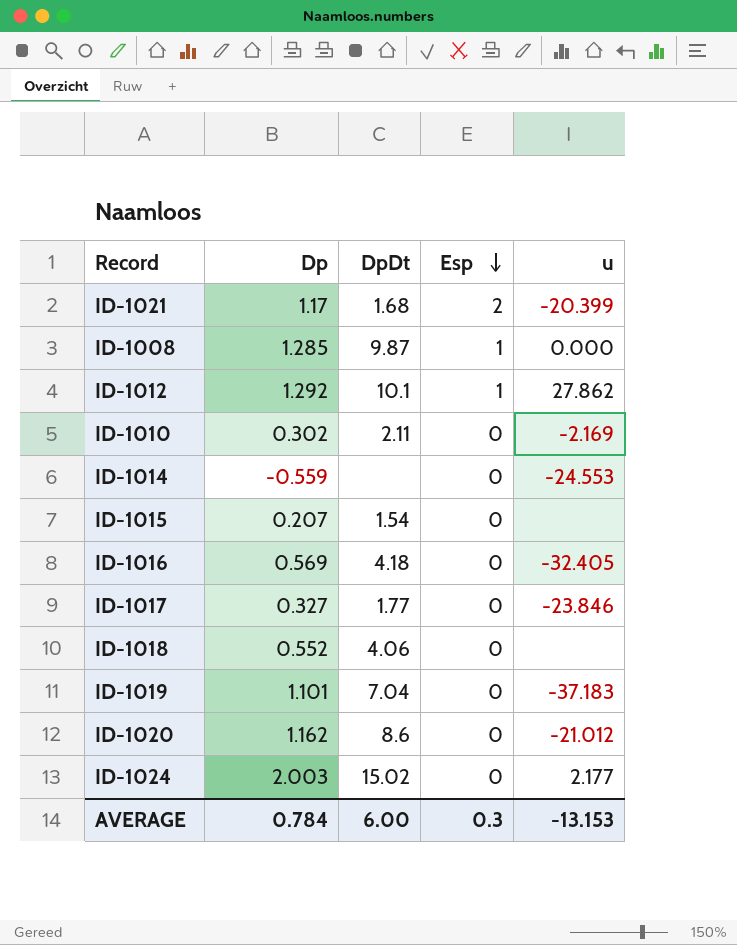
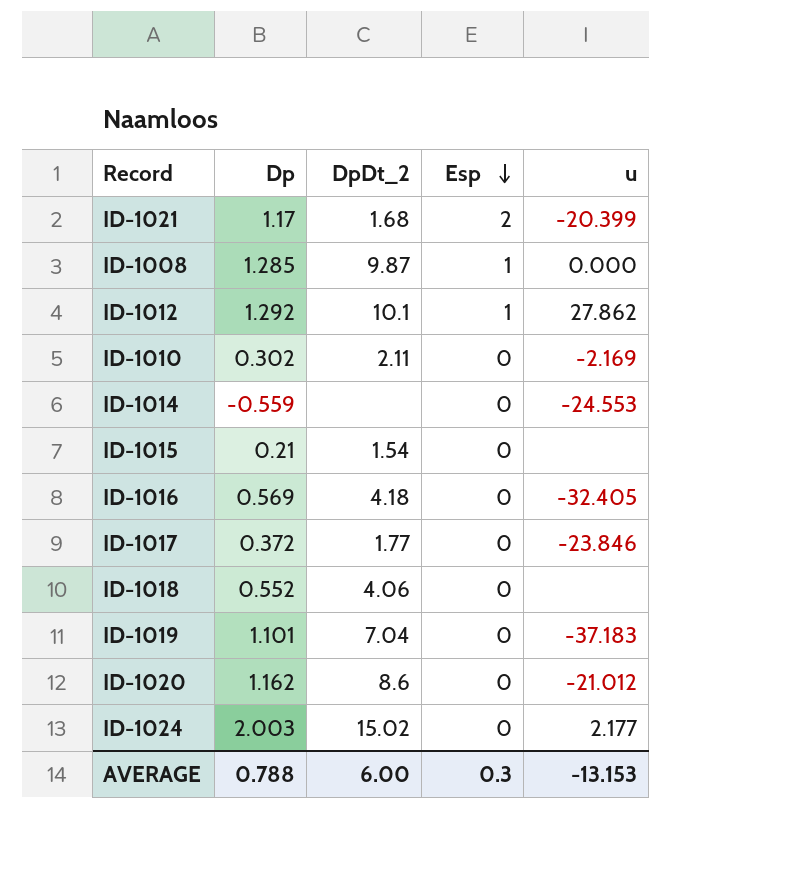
column name: DpDt -> DpDt_2
ID-1015 | Dp: 0.207 -> 0.21
ID-1017 | Dp: 0.327 -> 0.372
AVERAGE | Dp: 0.784 -> 0.788

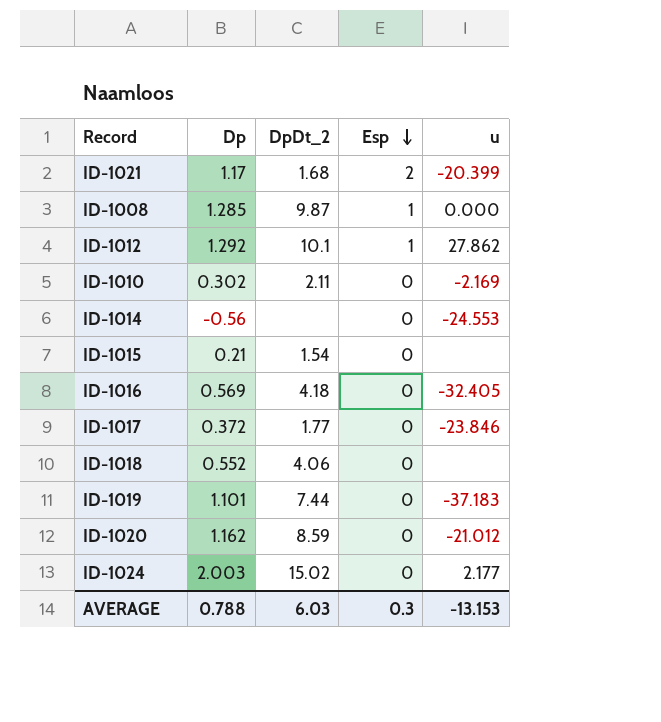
ID-1014 | Dp: -0.559 -> -0.56
ID-1019 | DpDt_2: 7.04 -> 7.44
ID-1020 | DpDt_2: 8.6 -> 8.59
AVERAGE | DpDt_2: 6.00 -> 6.03

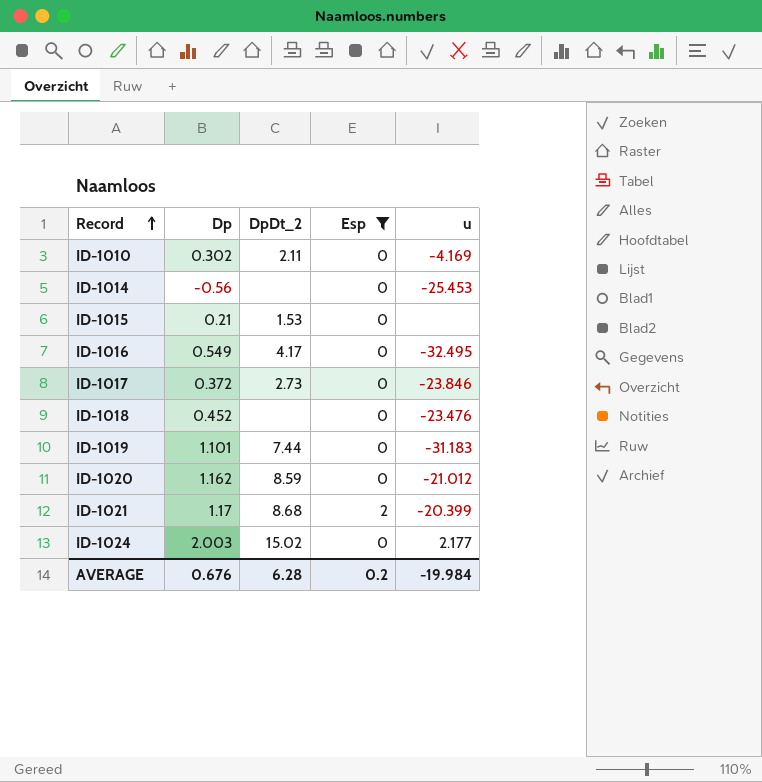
filter: none -> Esp != 1
row order: Esp descending -> Record ascending
ID-1010 | u: -2.169 -> -4.169
ID-1014 | u: -24.553 -> -25.453
ID-1015 | DpDt_2: 1.54 -> 1.53
ID-1016 | Dp: 0.569 -> 0.549
ID-1016 | DpDt_2: 4.18 -> 4.17
ID-1016 | u: -32.405 -> -32.495
ID-1017 | DpDt_2: 1.77 -> 2.73
ID-1018 | Dp: 0.552 -> 0.452
ID-1018 | DpDt_2: 4.06 -> none
ID-1018 | u: none -> -23.476
ID-1019 | u: -37.183 -> -31.183
ID-1021 | DpDt_2: 1.68 -> 8.68
AVERAGE | Dp: 0.788 -> 0.676
AVERAGE | DpDt_2: 6.03 -> 6.28
AVERAGE | Esp: 0.3 -> 0.2
AVERAGE | u: -13.153 -> -19.984

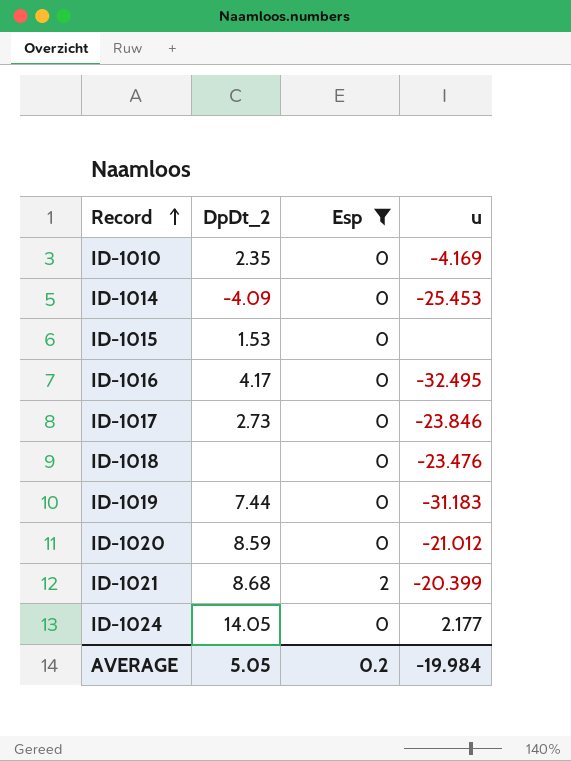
column Dp | position: 2 -> none
ID-1010 | DpDt_2: 2.11 -> 2.35
ID-1014 | DpDt_2: none -> -4.09
ID-1024 | DpDt_2: 15.02 -> 14.05
AVERAGE | DpDt_2: 6.28 -> 5.05

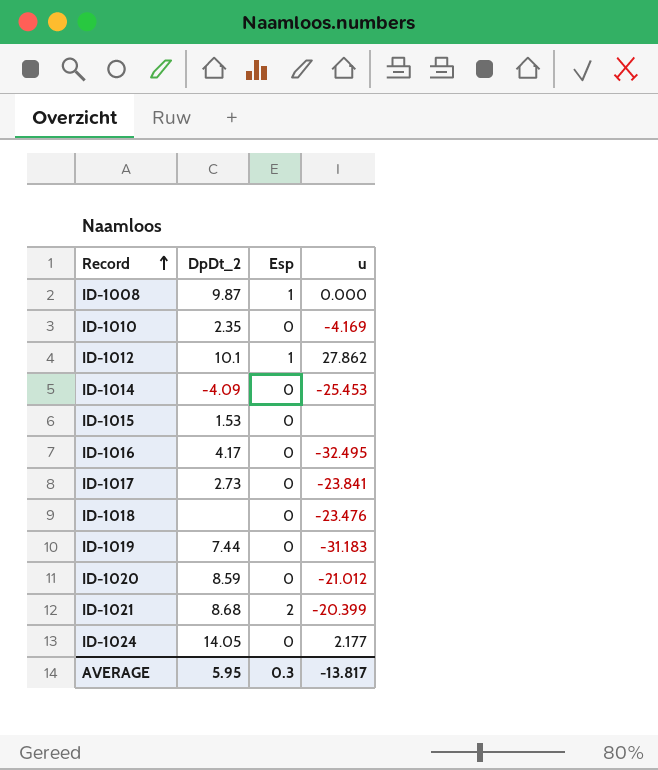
filter: Esp != 1 -> none
ID-1017 | u: -23.846 -> -23.841
AVERAGE | DpDt_2: 5.05 -> 5.95
AVERAGE | Esp: 0.2 -> 0.3
AVERAGE | u: -19.984 -> -13.817

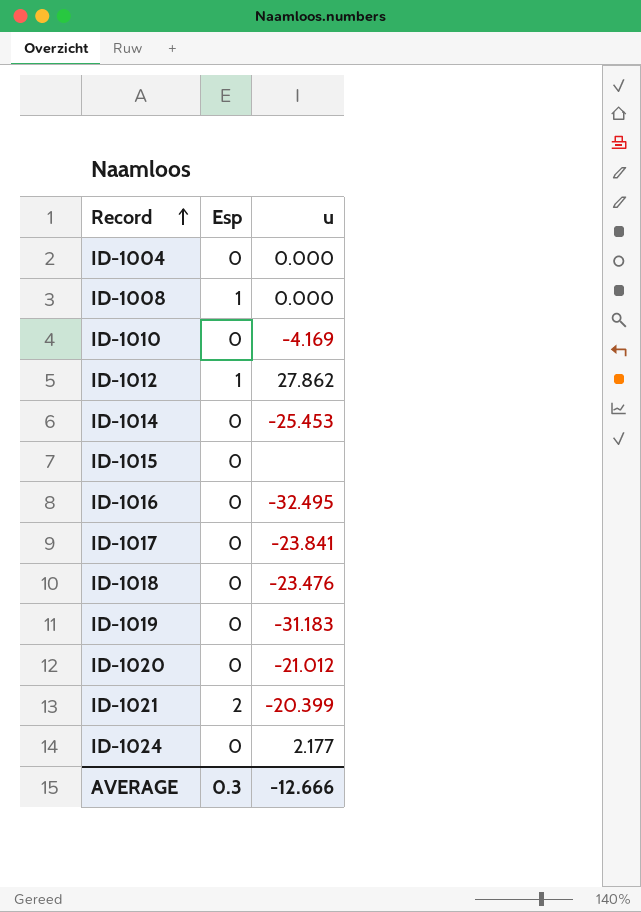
column DpDt_2 | position: 2 -> none
row ID-1004: none -> 0 | 0.000
AVERAGE | u: -13.817 -> -12.666

